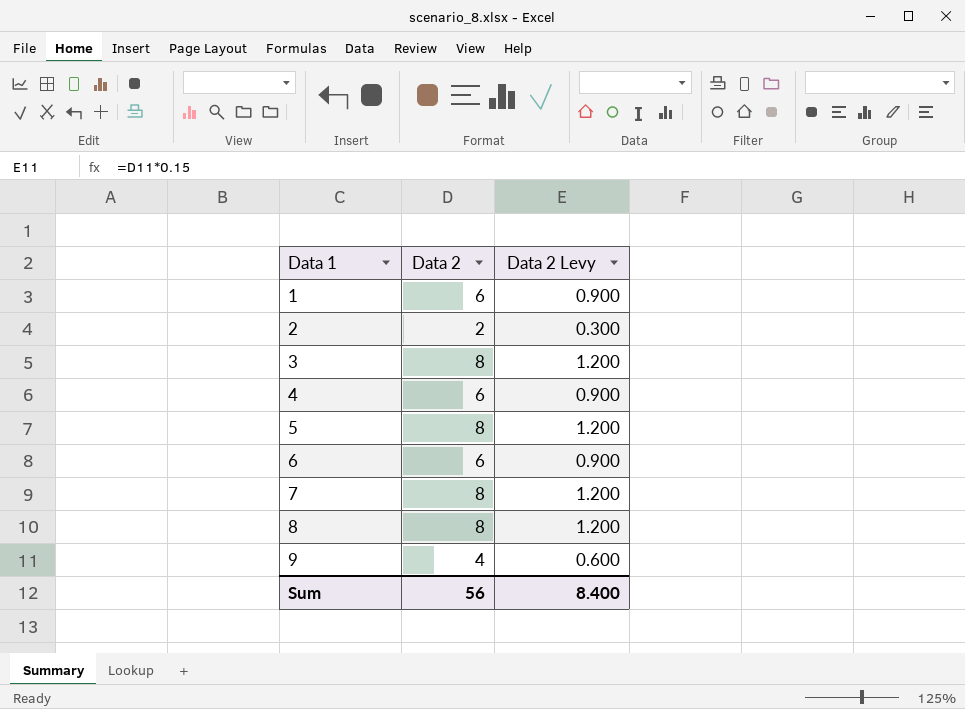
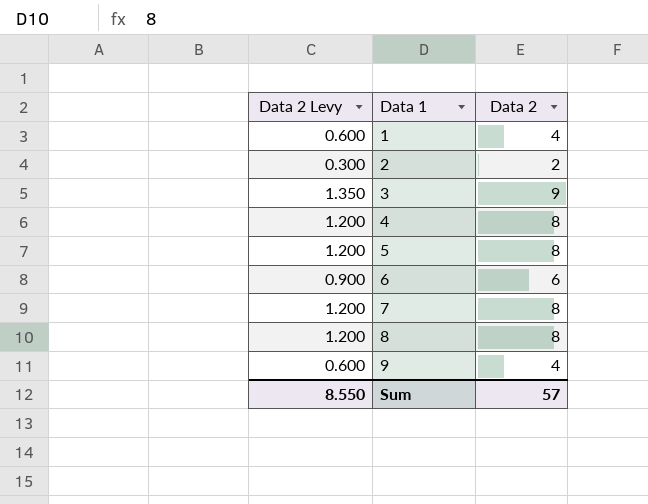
column Data 2 Levy | position: 3 -> 1
1 | Data 2 Levy: 0.900 -> 0.600
1 | Data 2: 6 -> 4
3 | Data 2 Levy: 1.200 -> 1.350
3 | Data 2: 8 -> 9
4 | Data 2 Levy: 0.900 -> 1.200
4 | Data 2: 6 -> 8
Sum | Data 2 Levy: 8.400 -> 8.550
Sum | Data 2: 56 -> 57

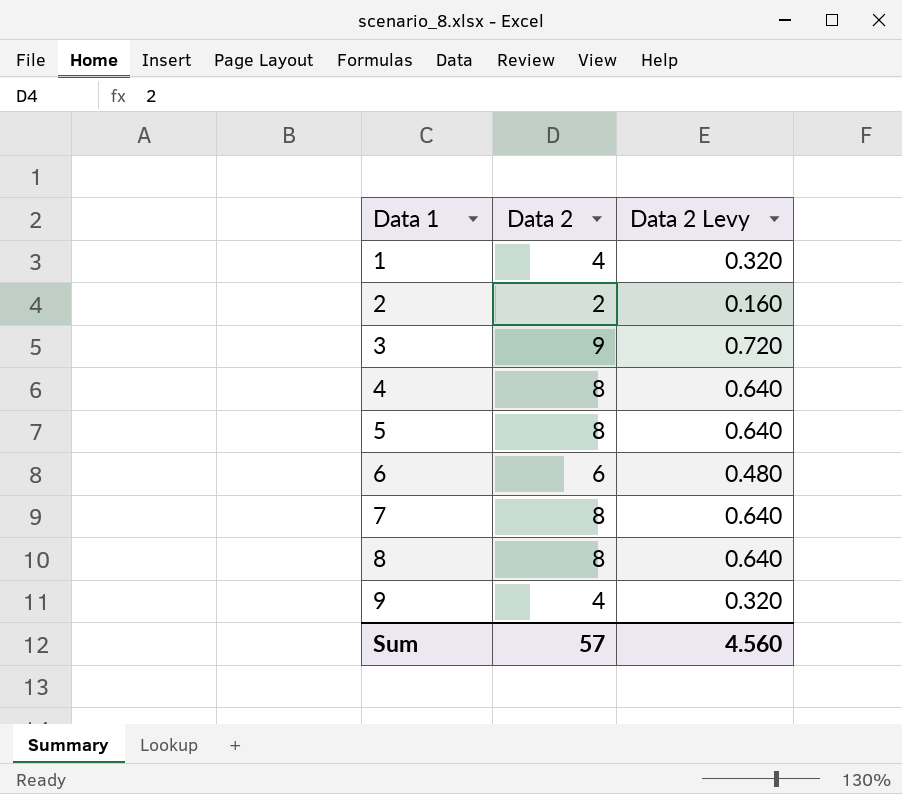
column Data 2 Levy | formula: [Data 2] * 0.15 -> [Data 2] * 0.08
column Data 2 Levy | position: 1 -> 3
Sum | Data 2 Levy: 8.550 -> 4.560

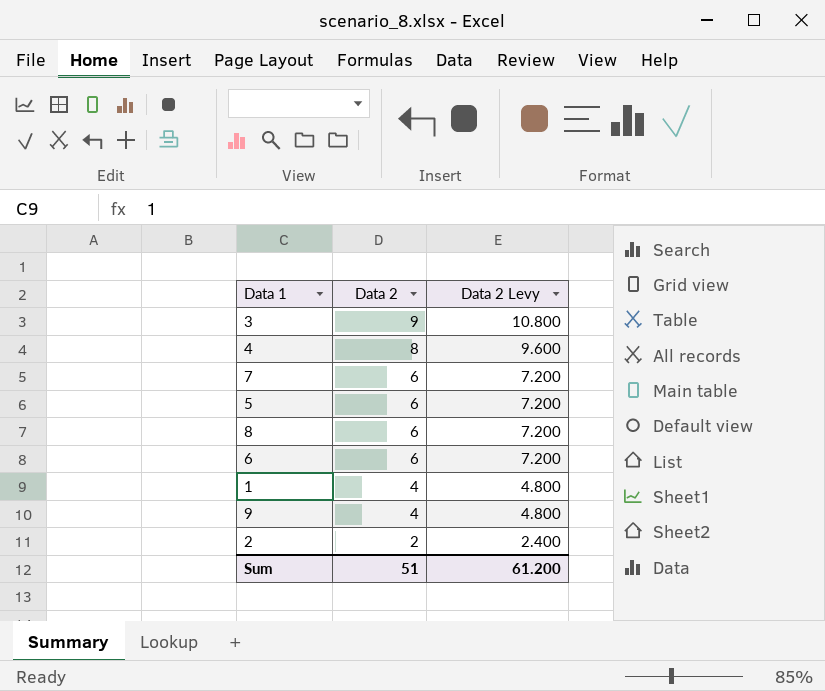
row order: Data 1 ascending -> Data 2 descending
column Data 2 Levy | formula: [Data 2] * 0.08 -> [Data 2] * 1.2
7 | Data 2: 8 -> 6
5 | Data 2: 8 -> 6
8 | Data 2: 8 -> 6
Sum | Data 2: 57 -> 51
Sum | Data 2 Levy: 4.560 -> 61.200

